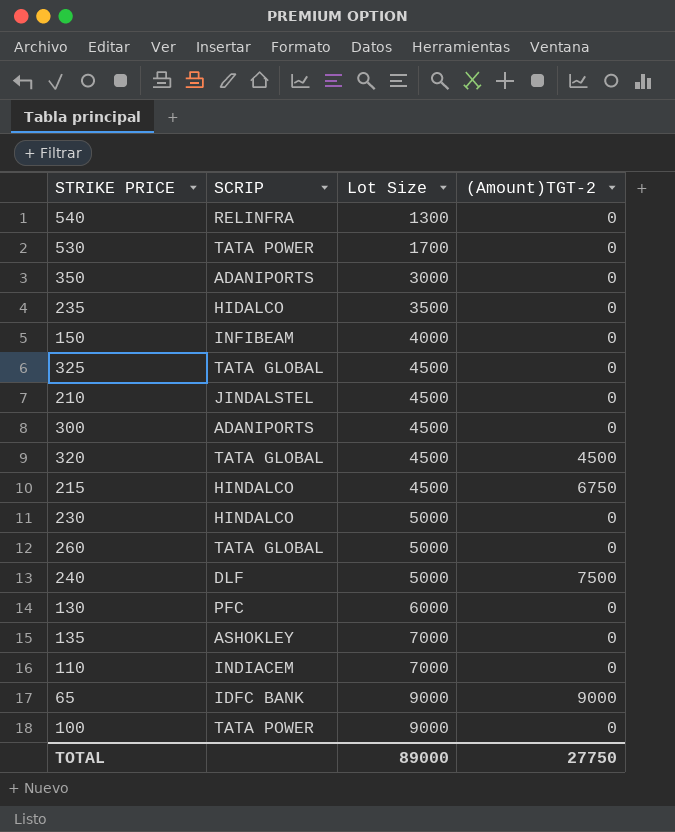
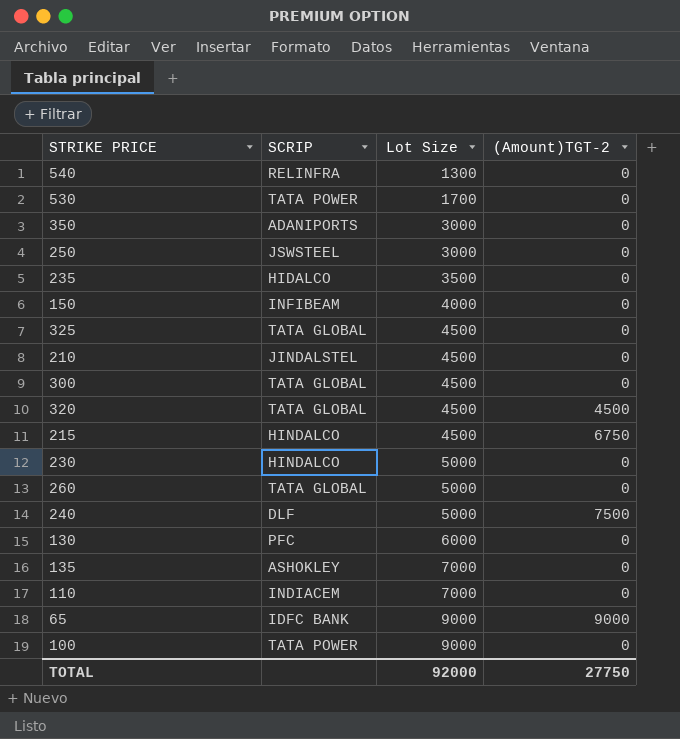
row 250: none -> JSWSTEEL | 3000 | 0
300 | SCRIP: ADANIPORTS -> TATA GLOBAL
TOTAL | Lot Size: 89000 -> 92000

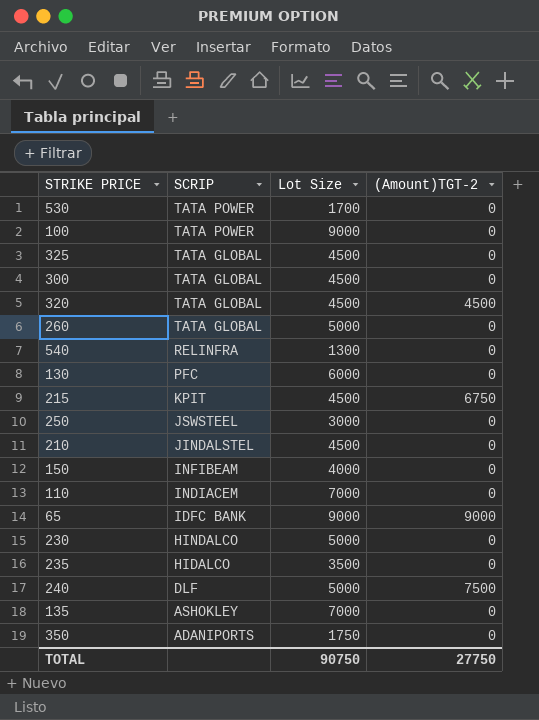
row order: Lot Size ascending -> SCRIP descending
215 | SCRIP: HINDALCO -> KPIT
350 | Lot Size: 3000 -> 1750
TOTAL | Lot Size: 92000 -> 90750

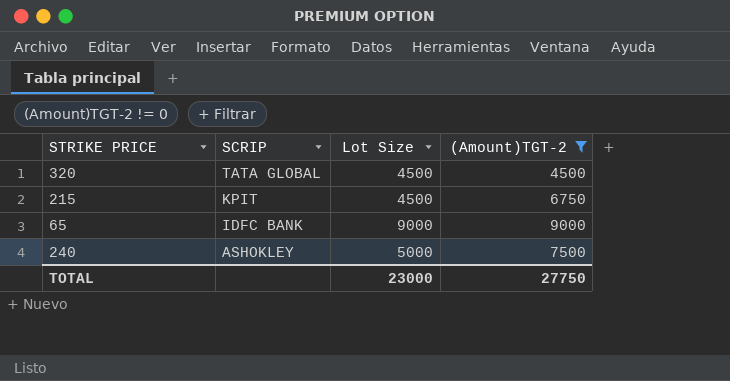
filter: none -> (Amount)TGT-2 != 0
240 | SCRIP: DLF -> ASHOKLEY
TOTAL | Lot Size: 90750 -> 23000

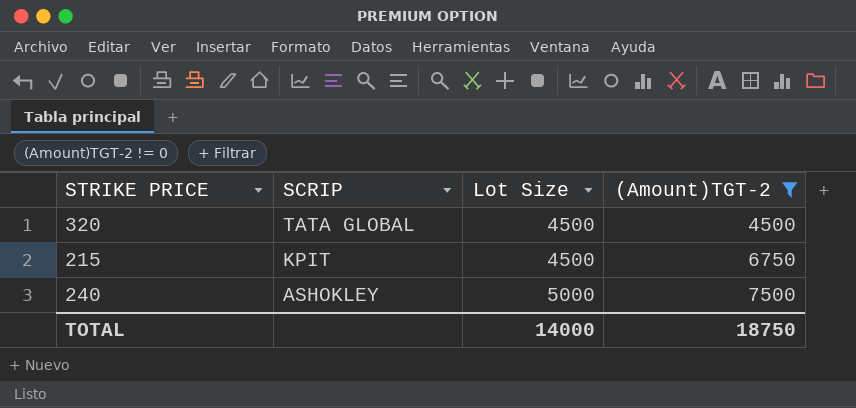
row 65: IDFC BANK | 9000 | 9000 -> none
TOTAL | Lot Size: 23000 -> 14000
TOTAL | (Amount)TGT-2: 27750 -> 18750

